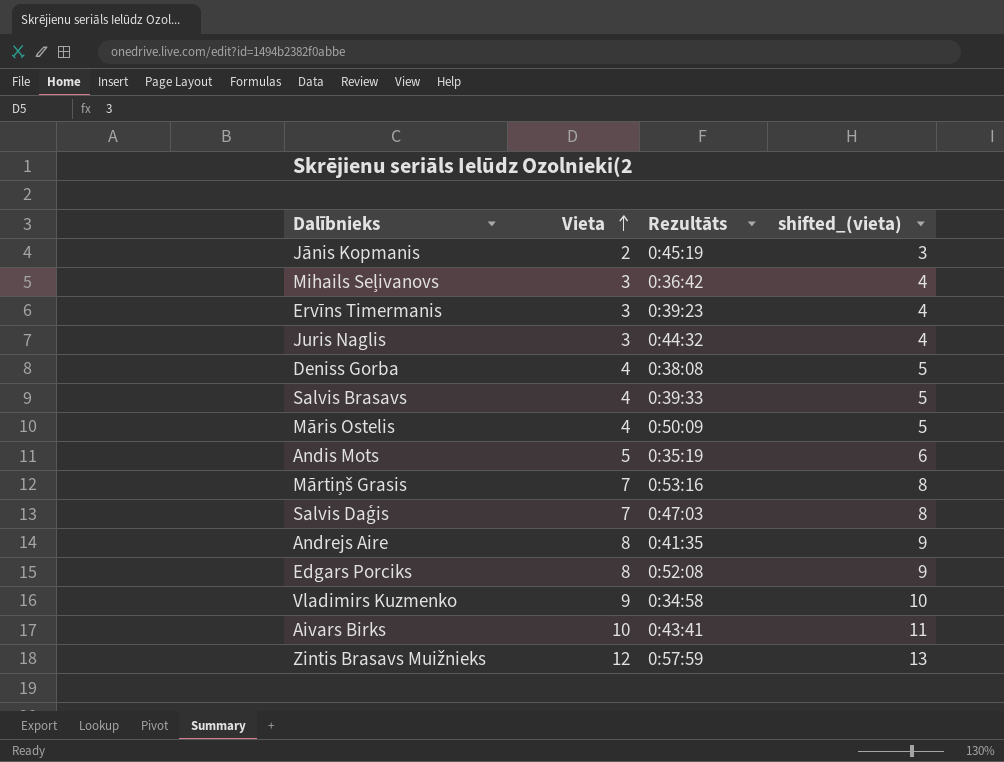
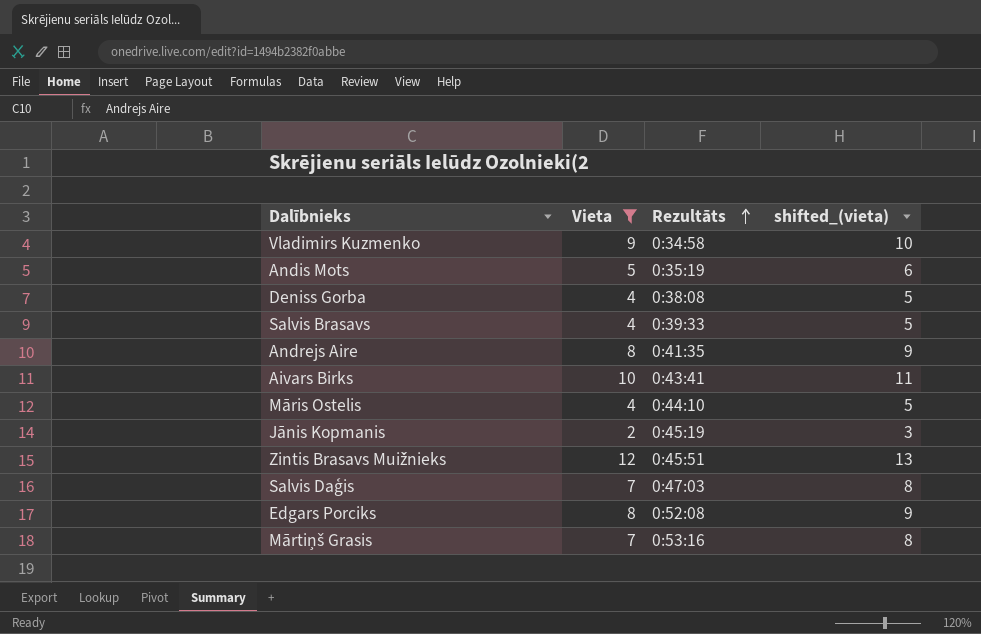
filter: none -> Vieta != 3
row order: Vieta ascending -> Rezultāts ascending
Māris Ostelis | Rezultāts: 0:50:09 -> 0:44:10
Zintis Brasavs Muižnieks | Rezultāts: 0:57:59 -> 0:45:51

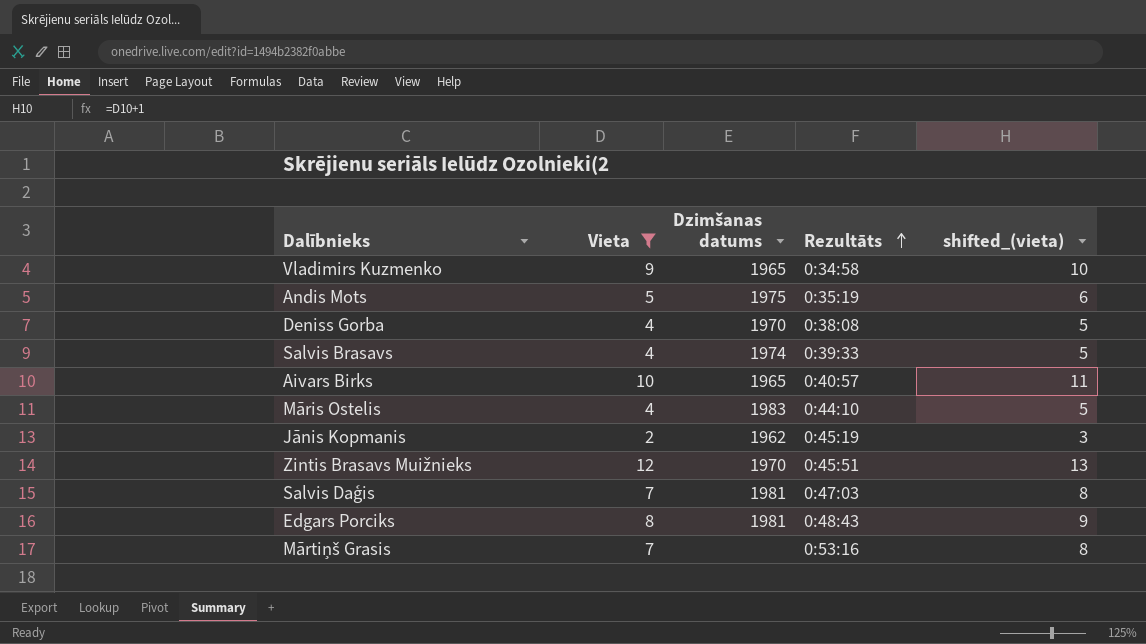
column Dzimšanas datums | position: none -> 3
row Andrejs Aire: 8 | 0:41:35 | 9 -> none
Aivars Birks | Rezultāts: 0:43:41 -> 0:40:57
Edgars Porciks | Rezultāts: 0:52:08 -> 0:48:43

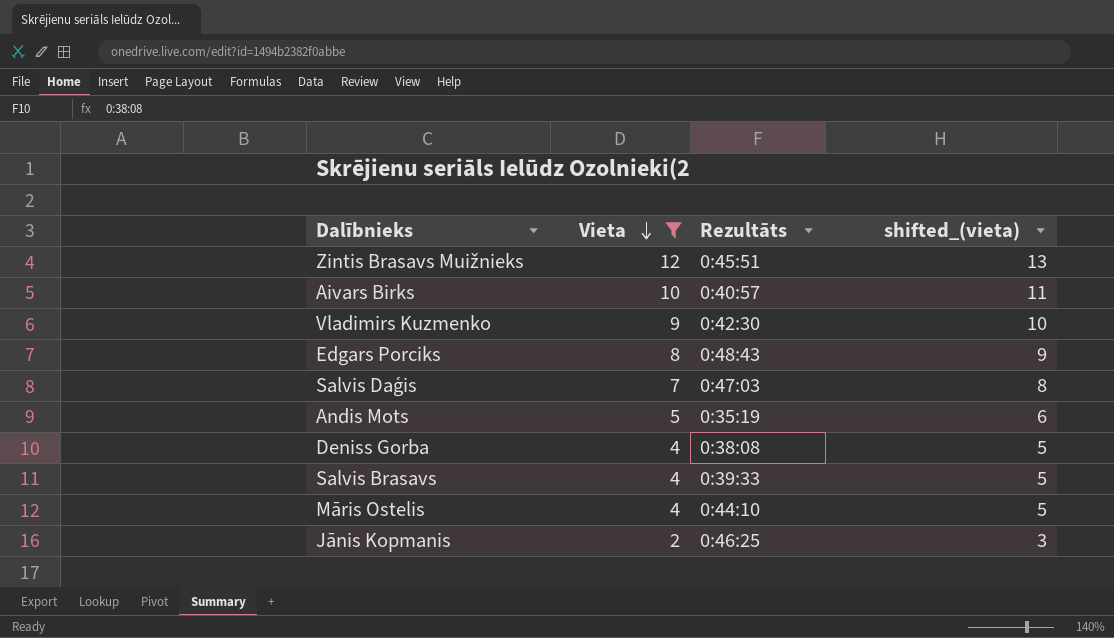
row order: Rezultāts ascending -> Vieta descending
column Dzimšanas datums | position: 3 -> none
row Mārtiņš Grasis: 7 | none | 0:53:16 | 8 -> none
Vladimirs Kuzmenko | Rezultāts: 0:34:58 -> 0:42:30
Jānis Kopmanis | Rezultāts: 0:45:19 -> 0:46:25

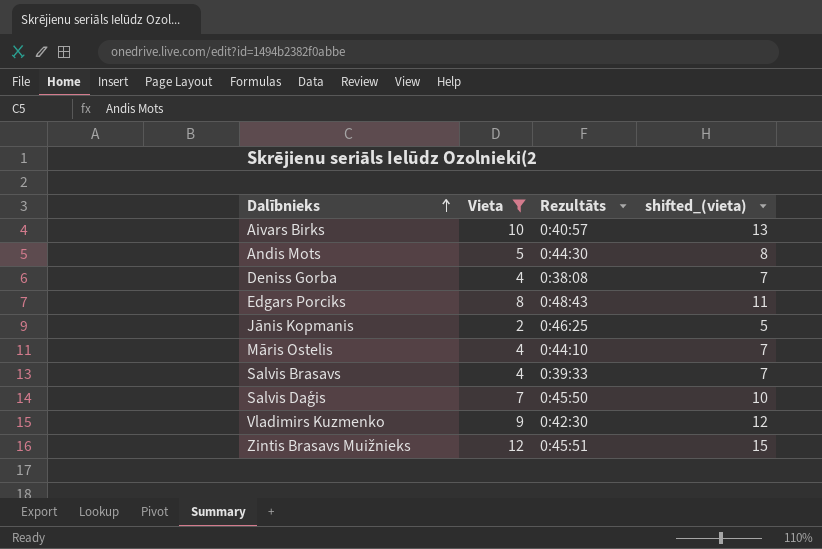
row order: Vieta descending -> Dalībnieks ascending
column shifted_(vieta) | formula: [Vieta] + 1 -> [Vieta] + 3
Andis Mots | Rezultāts: 0:35:19 -> 0:44:30
Salvis Daģis | Rezultāts: 0:47:03 -> 0:45:50

